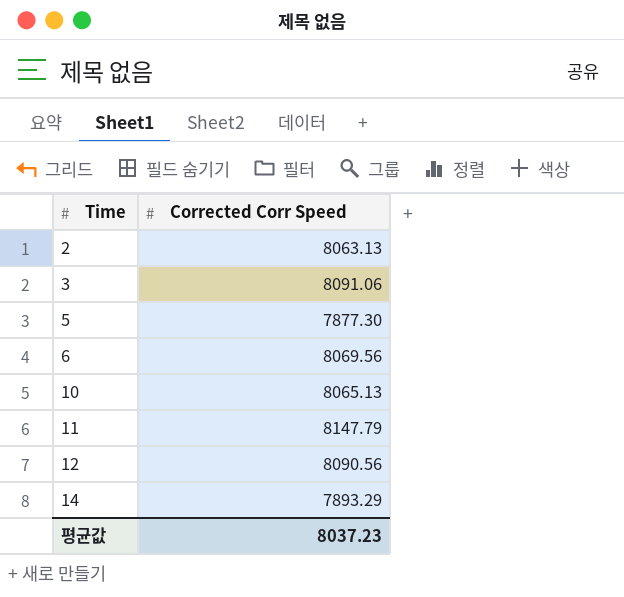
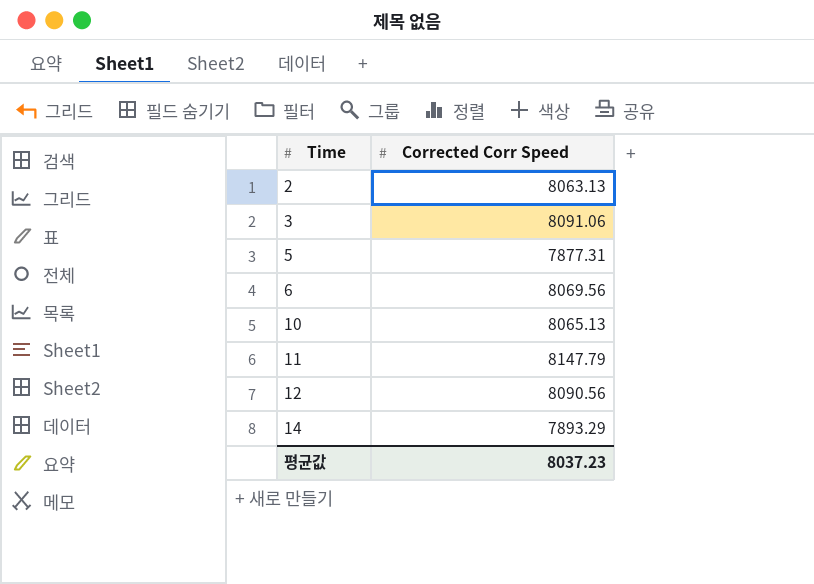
5 | Corrected Corr Speed: 7877.30 -> 7877.31

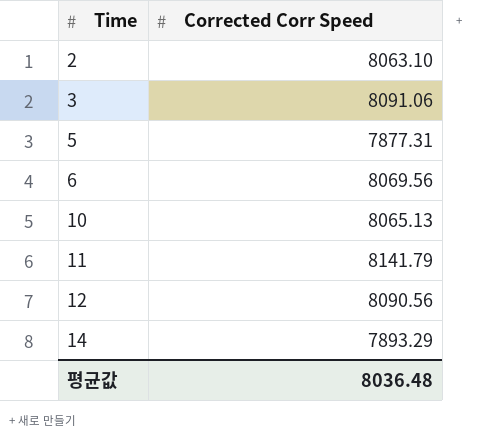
2 | Corrected Corr Speed: 8063.13 -> 8063.10
11 | Corrected Corr Speed: 8147.79 -> 8141.79
평균값 | Corrected Corr Speed: 8037.23 -> 8036.48

